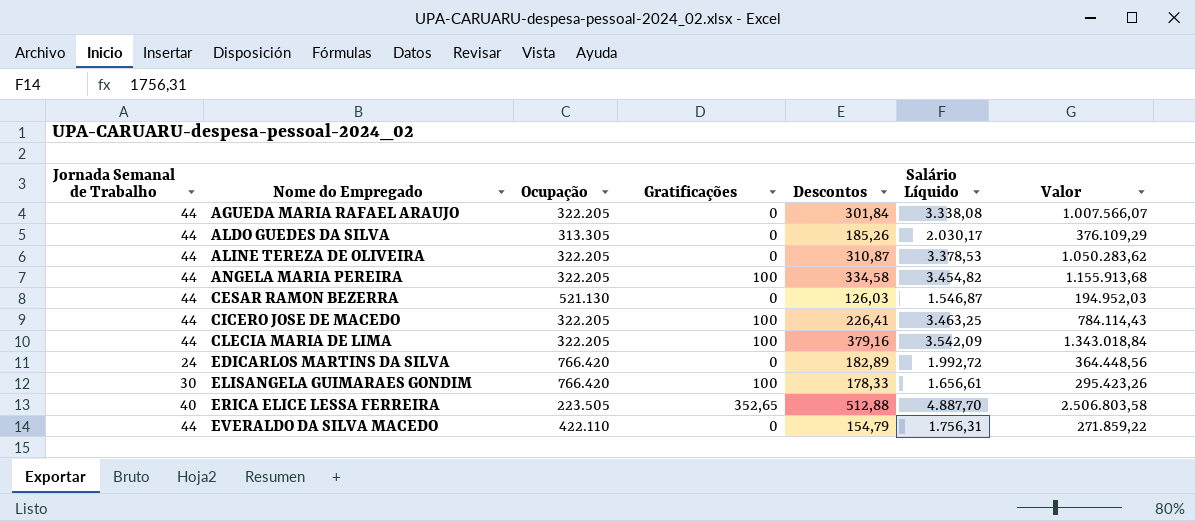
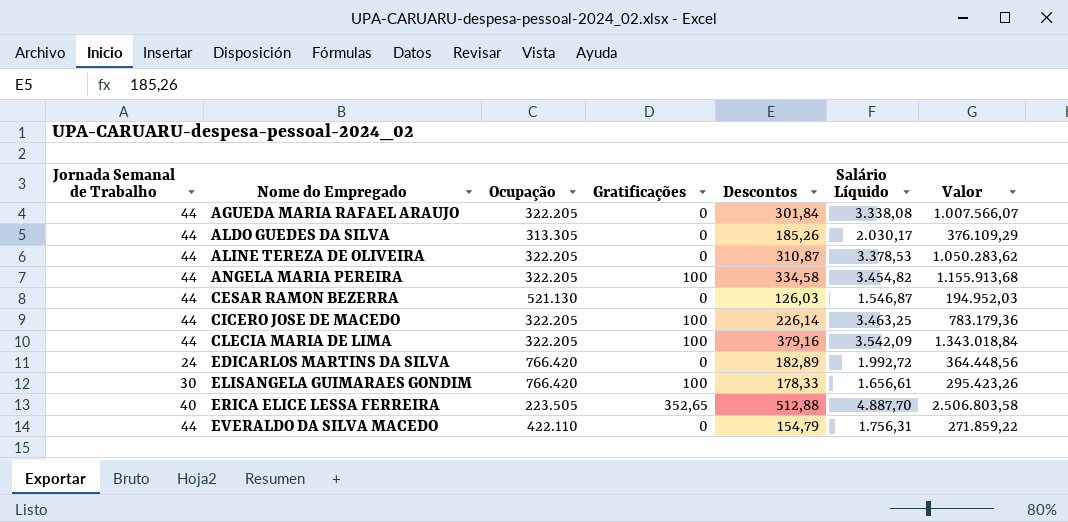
CICERO JOSE DE MACEDO | Descontos: 226,41 -> 226,14
CICERO JOSE DE MACEDO | Valor: 784.114,43 -> 783.179,36

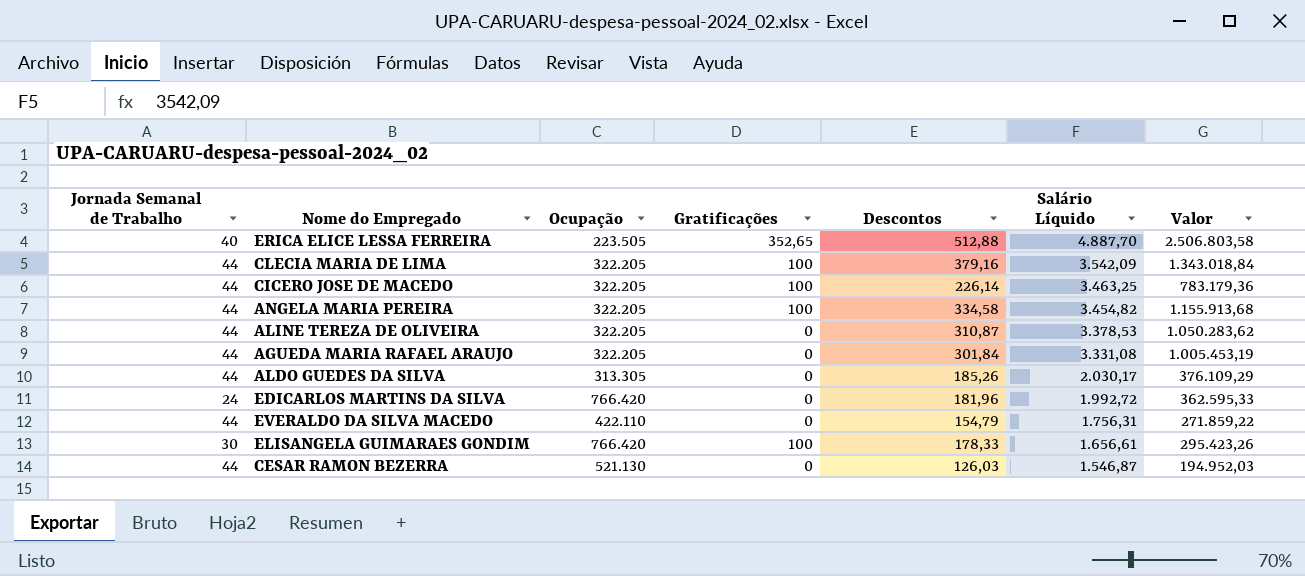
row order: Nome do Empregado ascending -> Salário Líquido descending
AGUEDA MARIA RAFAEL ARAUJO | Salário Líquido: 3.338,08 -> 3.331,08
AGUEDA MARIA RAFAEL ARAUJO | Valor: 1.007.566,07 -> 1.005.453,19
EDICARLOS MARTINS DA SILVA | Descontos: 182,89 -> 181,96
EDICARLOS MARTINS DA SILVA | Valor: 364.448,56 -> 362.595,33

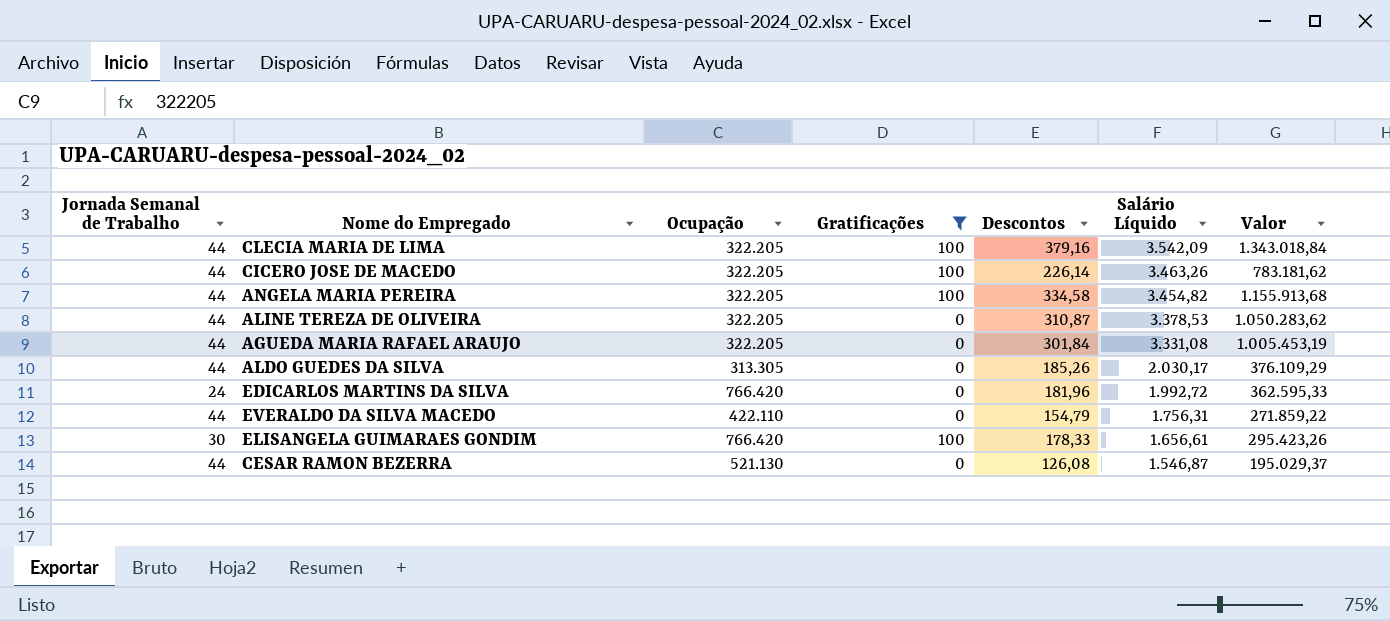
filter: none -> Gratificações != 352,65
CICERO JOSE DE MACEDO | Salário Líquido: 3.463,25 -> 3.463,26
CICERO JOSE DE MACEDO | Valor: 783.179,36 -> 783.181,62
CESAR RAMON BEZERRA | Descontos: 126,03 -> 126,08
CESAR RAMON BEZERRA | Valor: 194.952,03 -> 195.029,37

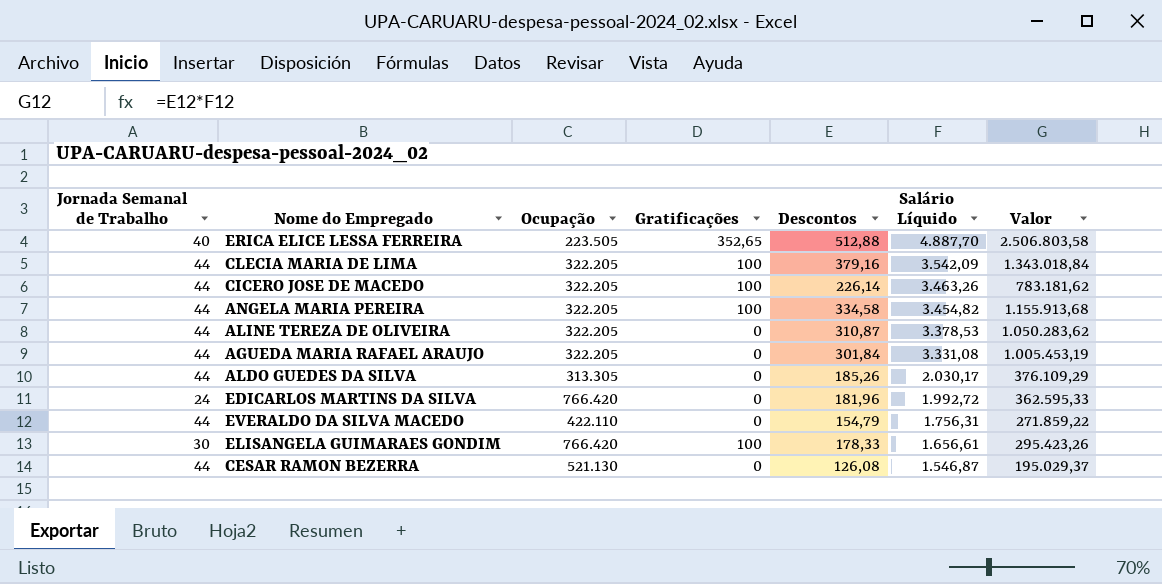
filter: Gratificações != 352,65 -> none

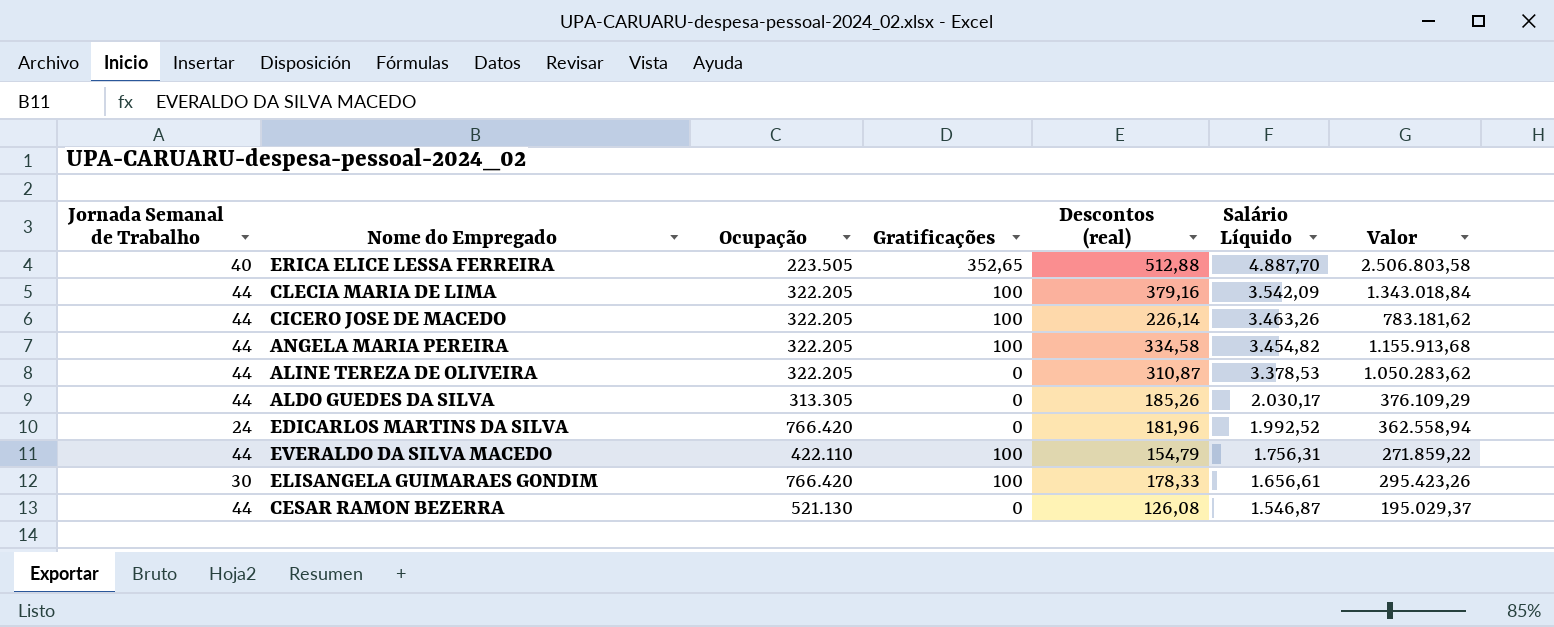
column name: Descontos -> Descontos (real)
row AGUEDA MARIA RAFAEL ARAUJO: 44 | 322.205 | 0 | 301,84 | 3.331,08 | 1.005.453,19 -> none
EDICARLOS MARTINS DA SILVA | Salário Líquido: 1.992,72 -> 1.992,52
EDICARLOS MARTINS DA SILVA | Valor: 362.595,33 -> 362.558,94
EVERALDO DA SILVA MACEDO | Gratificações: 0 -> 100

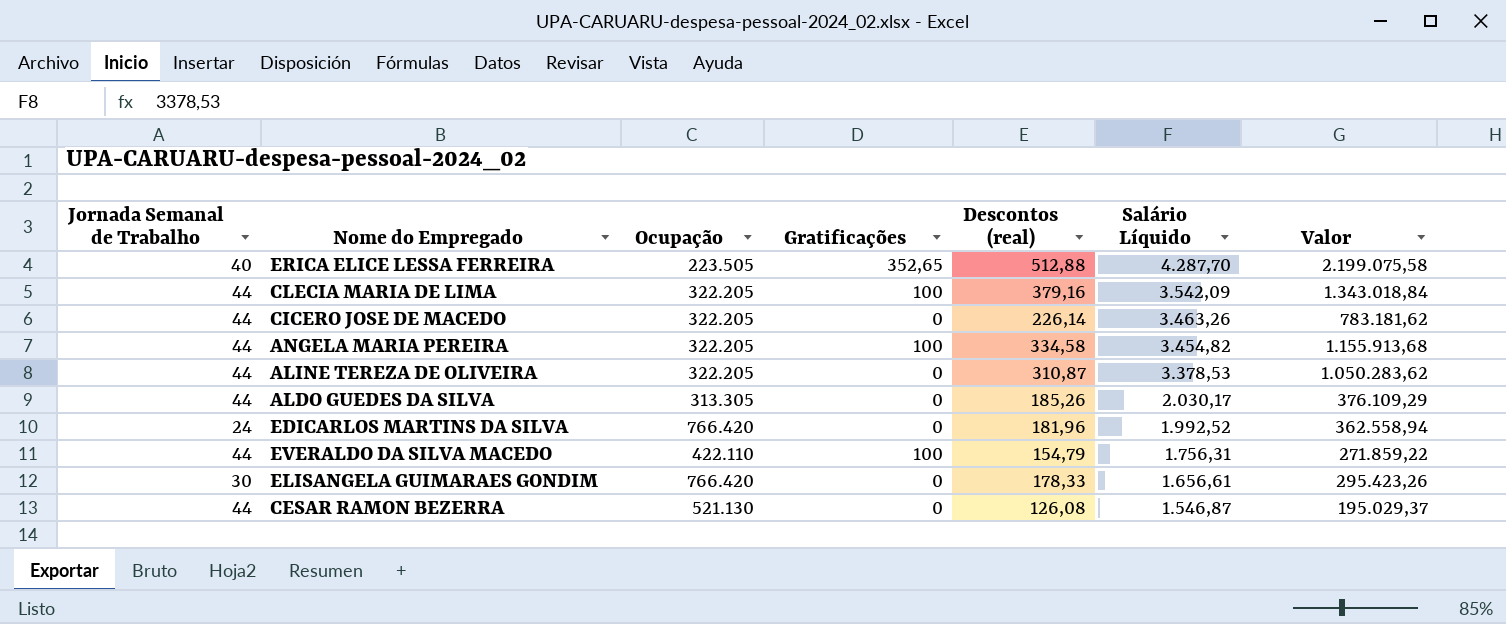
ERICA ELICE LESSA FERREIRA | Salário Líquido: 4.887,70 -> 4.287,70
ERICA ELICE LESSA FERREIRA | Valor: 2.506.803,58 -> 2.199.075,58
CICERO JOSE DE MACEDO | Gratificações: 100 -> 0
ELISANGELA GUIMARAES GONDIM | Gratificações: 100 -> 0

